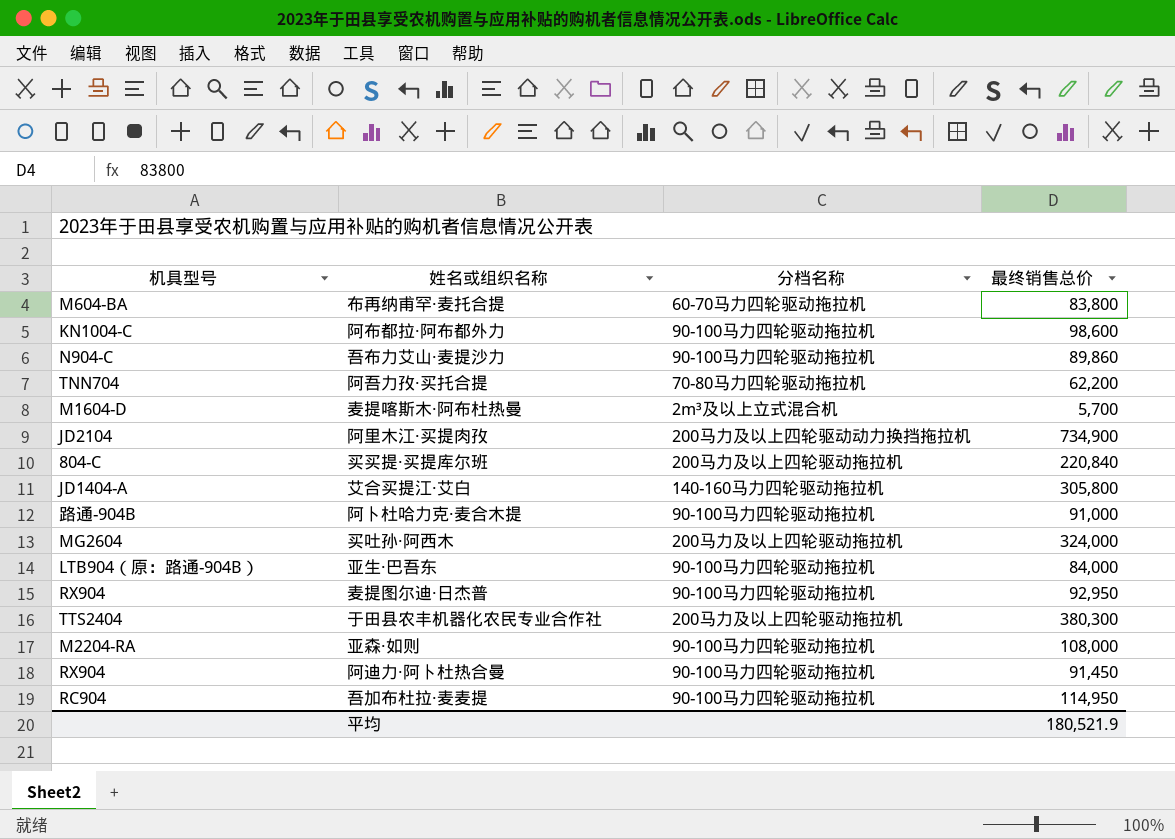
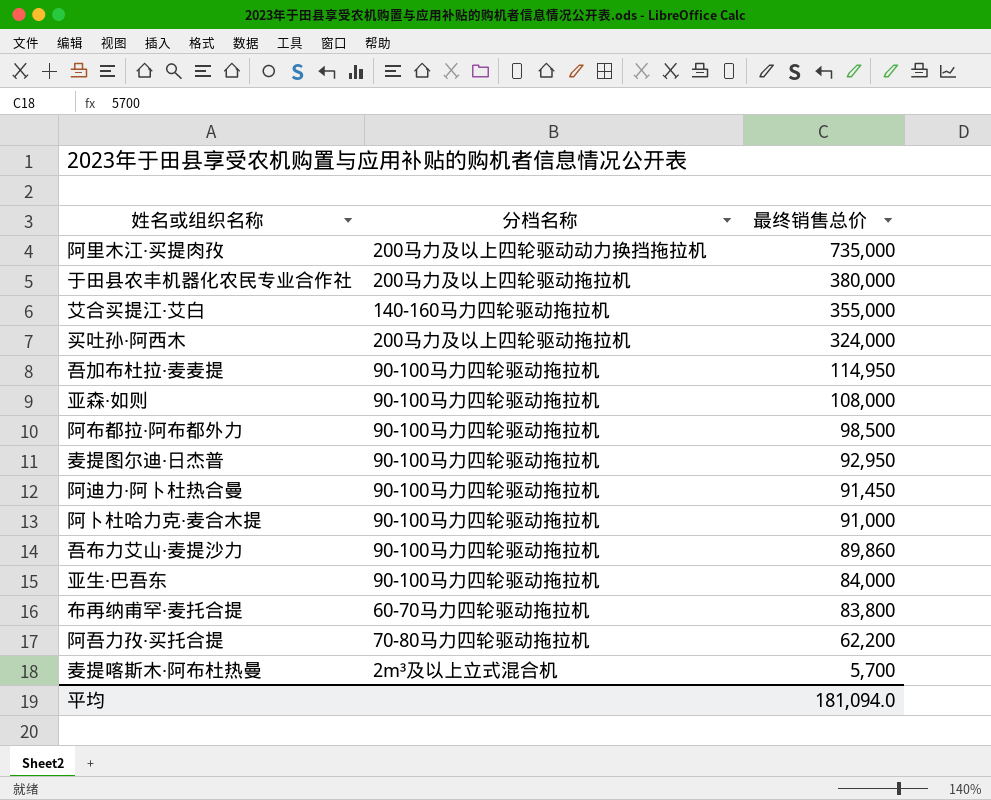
row order: none -> 最终销售总价 descending
column 机具型号 | position: 1 -> none
row 买买提·买提库尔班: 804-C | 200马力及以上四轮驱动拖拉机 | 220,840 -> none
阿里木江·买提肉孜 | 最终销售总价: 734,900 -> 735,000
于田县农丰机器化农民专业合作社 | 最终销售总价: 380,300 -> 380,000
艾合买提江·艾白 | 最终销售总价: 305,800 -> 355,000
阿布都拉·阿布都外力 | 最终销售总价: 98,600 -> 98,500
平均 | 最终销售总价: 180,521.9 -> 181,094.0

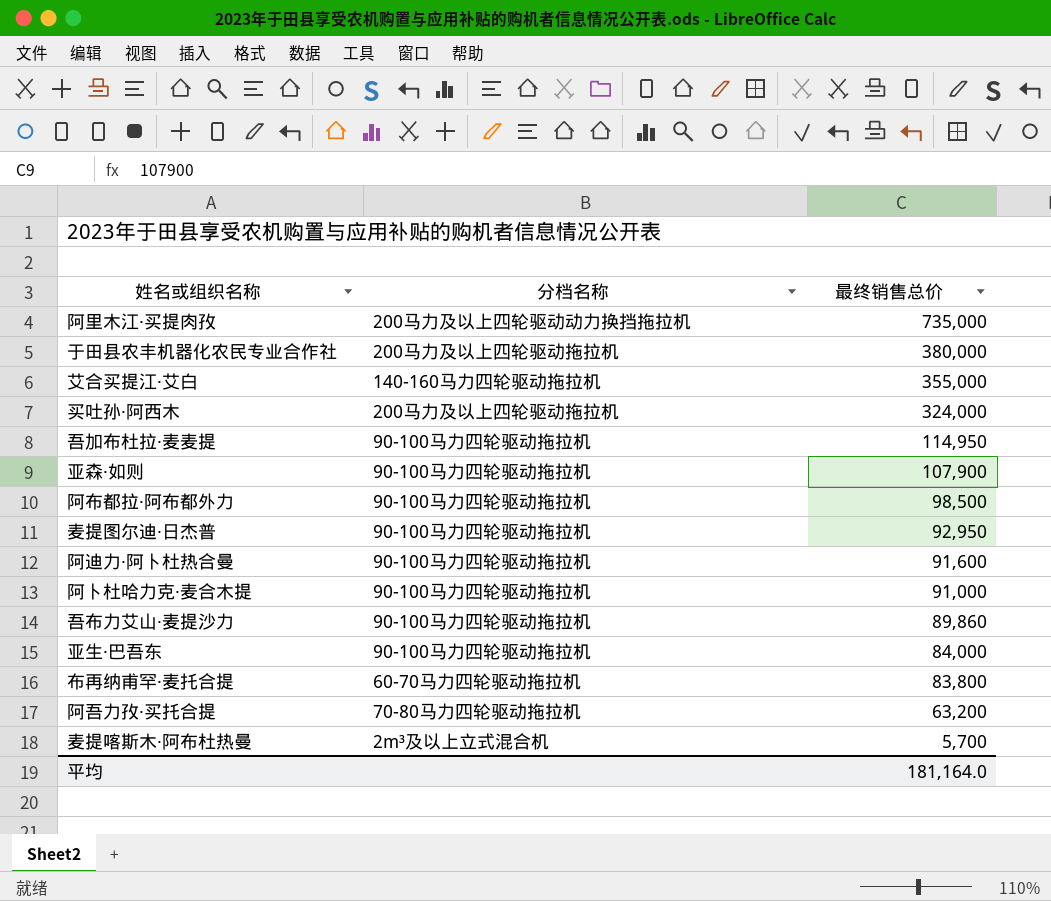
亚森·如则 | 最终销售总价: 108,000 -> 107,900
阿迪力·阿卜杜热合曼 | 最终销售总价: 91,450 -> 91,600
阿吾力孜·买托合提 | 最终销售总价: 62,200 -> 63,200
平均 | 最终销售总价: 181,094.0 -> 181,164.0

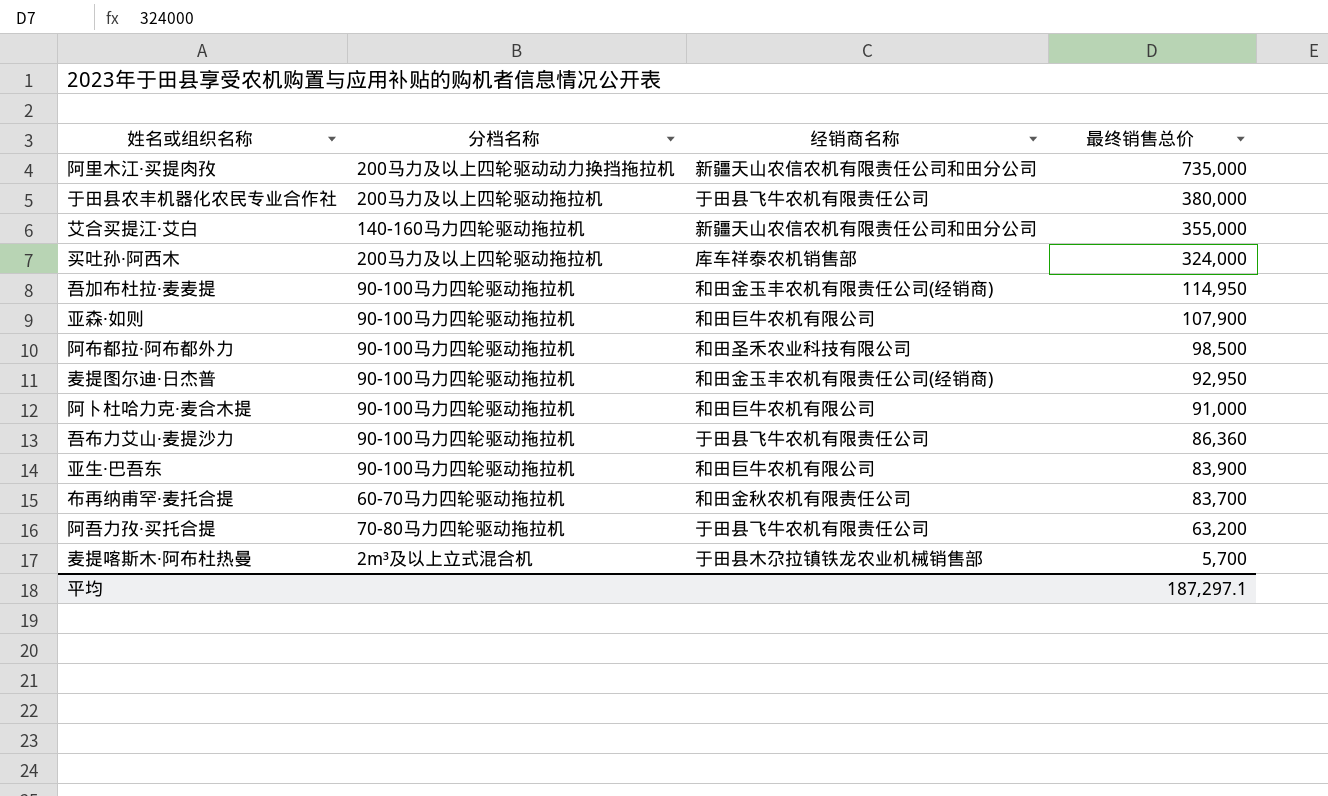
column 经销商名称 | position: none -> 3
row 阿迪力·阿卜杜热合曼: 90-100马力四轮驱动拖拉机 | 91,600 -> none
吾布力艾山·麦提沙力 | 最终销售总价: 89,860 -> 86,360
亚生·巴吾东 | 最终销售总价: 84,000 -> 83,900
布再纳甫罕·麦托合提 | 最终销售总价: 83,800 -> 83,700
平均 | 最终销售总价: 181,164.0 -> 187,297.1

